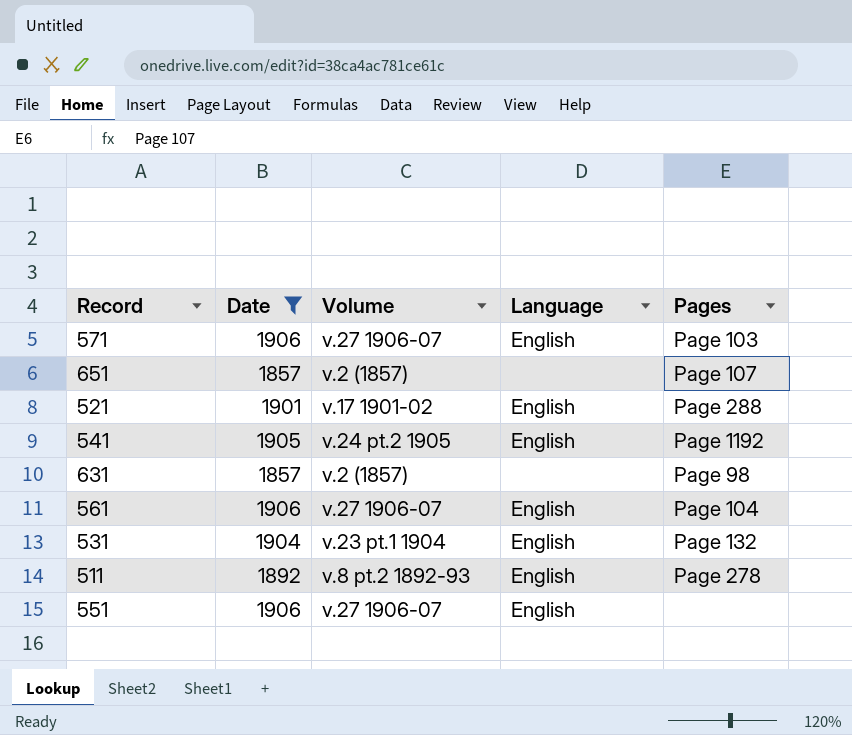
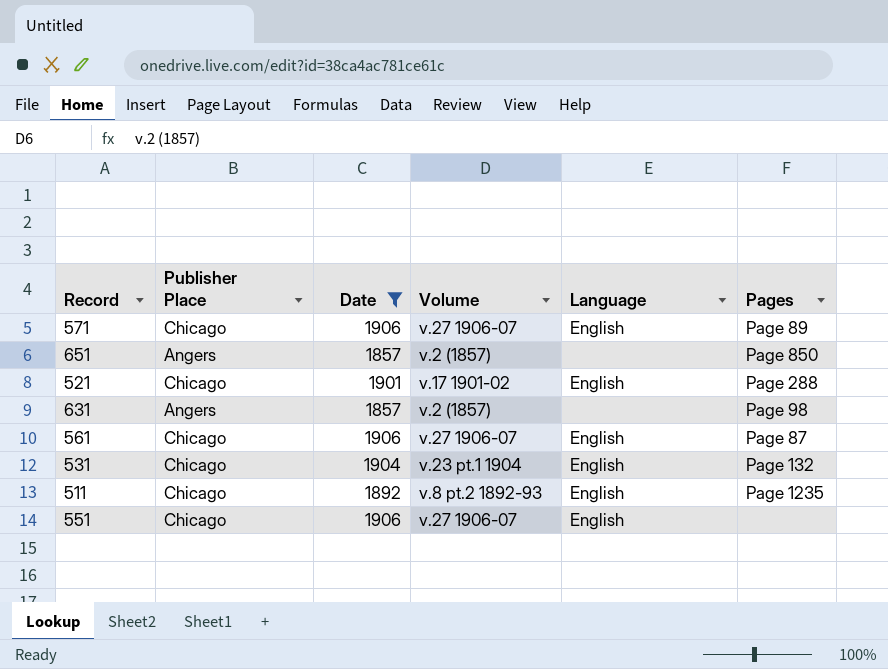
column Publisher Place | position: none -> 2
row 541: 1905 | v.24 pt.2 1905 | English | Page 1192 -> none
571 | Pages: Page 103 -> Page 89
651 | Pages: Page 107 -> Page 850
561 | Pages: Page 104 -> Page 87
511 | Pages: Page 278 -> Page 1235

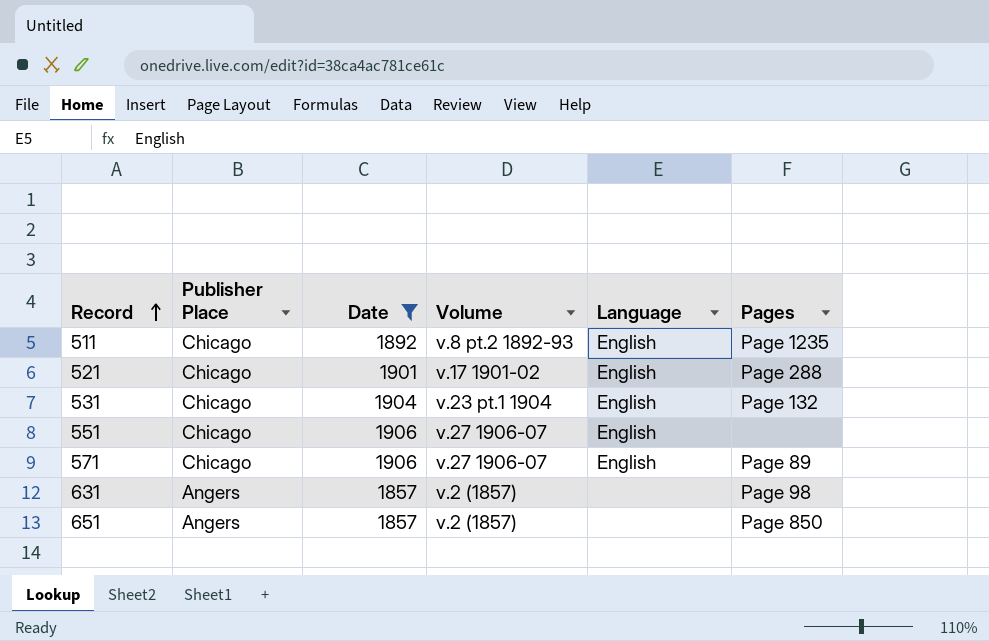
row order: none -> Record ascending
row 561: Chicago | 1906 | v.27 1906-07 | English | Page 87 -> none

